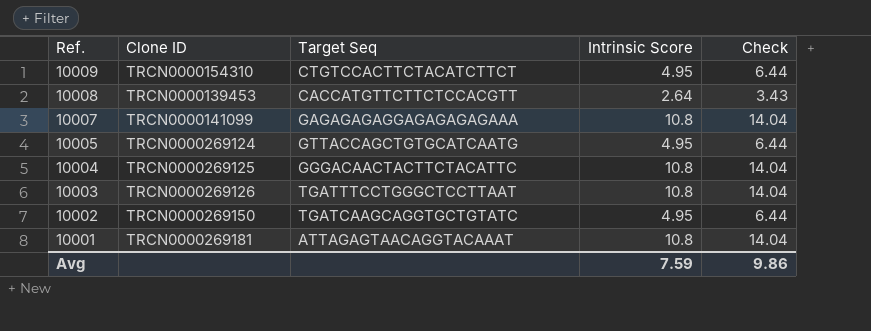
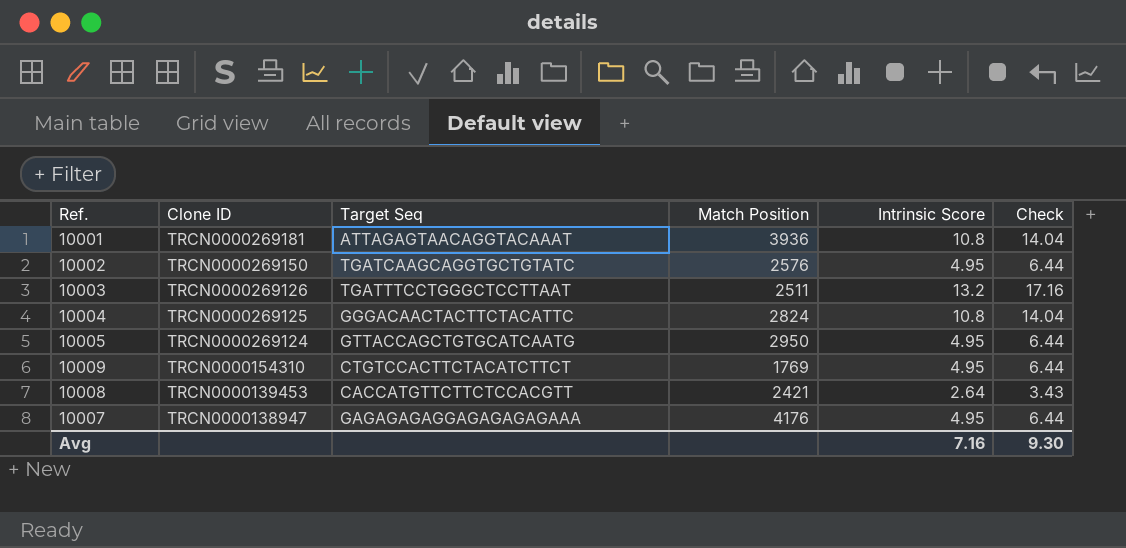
row order: Ref. descending -> Clone ID descending
column Match Position | position: none -> 4
10003 | Intrinsic Score: 10.8 -> 13.2
10003 | Check: 14.04 -> 17.16
10007 | Clone ID: TRCN0000141099 -> TRCN0000138947
10007 | Intrinsic Score: 10.8 -> 4.95
10007 | Check: 14.04 -> 6.44
Avg | Intrinsic Score: 7.59 -> 7.16
Avg | Check: 9.86 -> 9.30

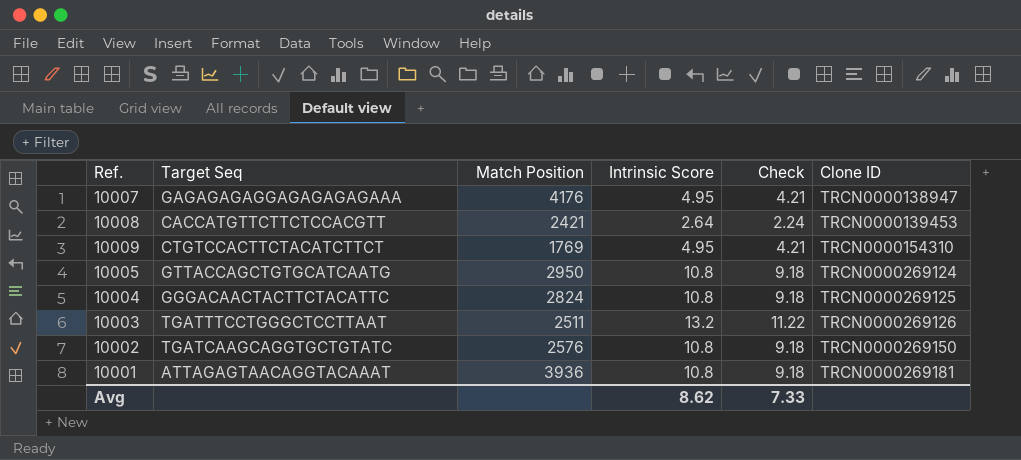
row order: Clone ID descending -> Clone ID ascending
column Check | formula: [Intrinsic Score] * 1.3 -> [Intrinsic Score] * 0.85
column Clone ID | position: 2 -> 6
10005 | Intrinsic Score: 4.95 -> 10.8
10002 | Intrinsic Score: 4.95 -> 10.8
Avg | Intrinsic Score: 7.16 -> 8.62
Avg | Check: 9.30 -> 7.33

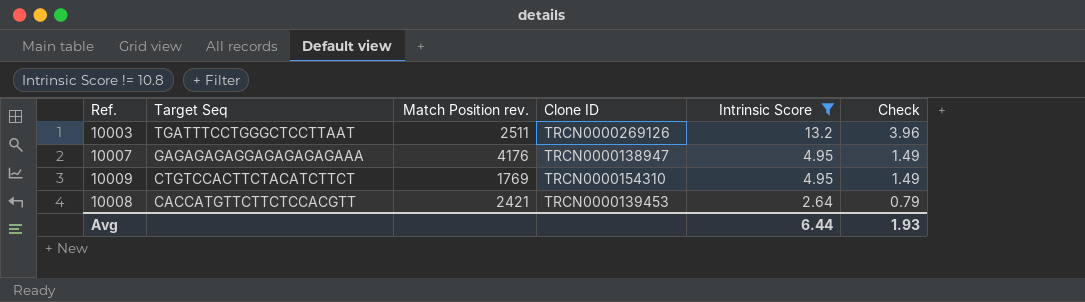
filter: none -> Intrinsic Score != 10.8
row order: Clone ID ascending -> Target Seq descending
column name: Match Position -> Match Position rev.
column Clone ID | position: 6 -> 4
column Check | formula: [Intrinsic Score] * 0.85 -> [Intrinsic Score] * 0.3
Avg | Intrinsic Score: 8.62 -> 6.44
Avg | Check: 7.33 -> 1.93

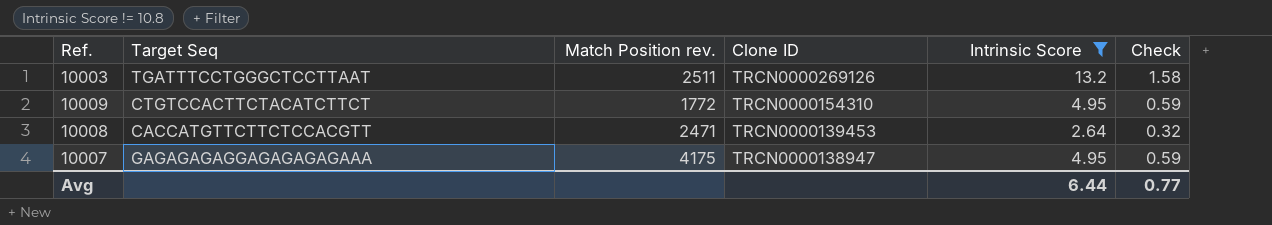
row order: Target Seq descending -> Clone ID descending
column Check | formula: [Intrinsic Score] * 0.3 -> [Intrinsic Score] * 0.12
10009 | Match Position rev.: 1769 -> 1772
10008 | Match Position rev.: 2421 -> 2471
10007 | Match Position rev.: 4176 -> 4175
Avg | Check: 1.93 -> 0.77

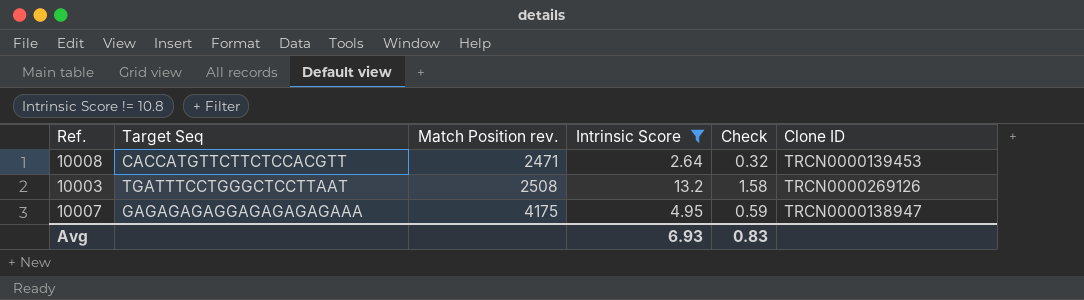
row order: Clone ID descending -> Match Position rev. ascending
column Clone ID | position: 4 -> 6
row 10009: CTGTCCACTTCTACATCTTCT | 1772 | TRCN0000154310 | 4.95 | 0.59 -> none
10003 | Match Position rev.: 2511 -> 2508
Avg | Intrinsic Score: 6.44 -> 6.93
Avg | Check: 0.77 -> 0.83

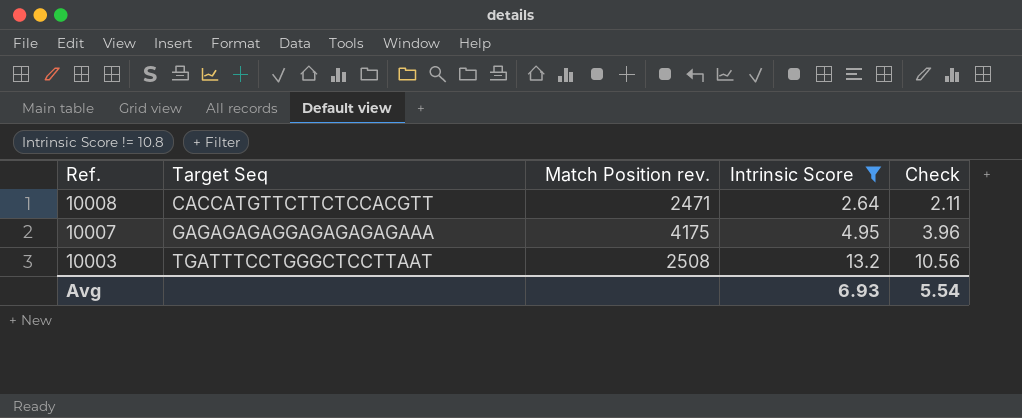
row order: Match Position rev. ascending -> Ref. descending
column Clone ID | position: 6 -> none
column Check | formula: [Intrinsic Score] * 0.12 -> [Intrinsic Score] * 0.8
Avg | Check: 0.83 -> 5.54

